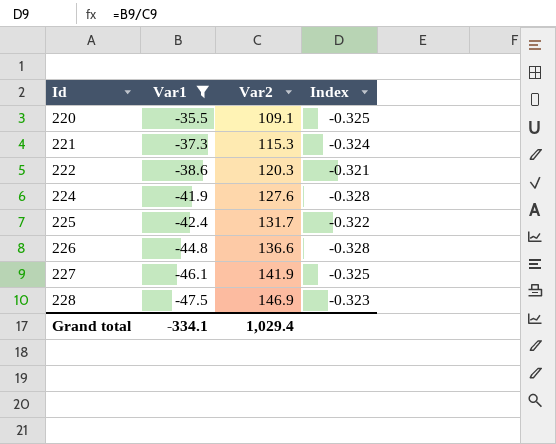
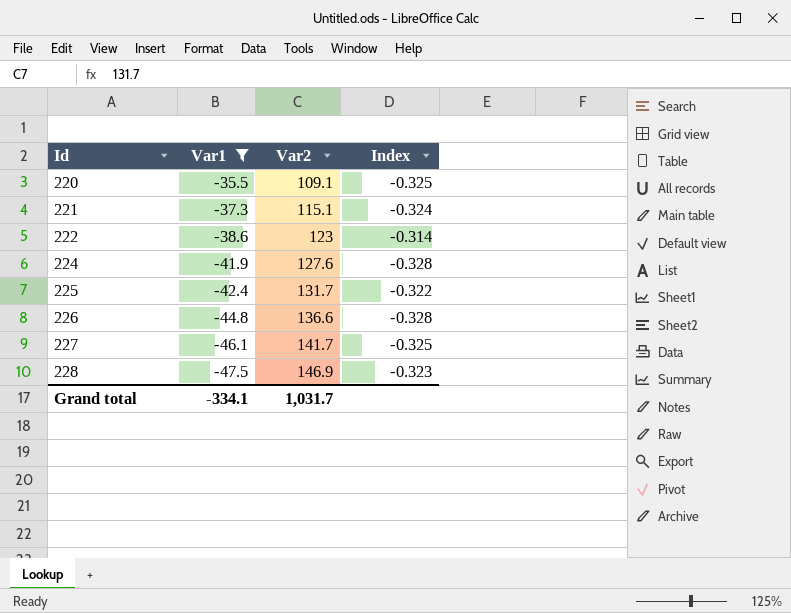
221 | Var2: 115.3 -> 115.1
222 | Var2: 120.3 -> 123
222 | Index: -0.321 -> -0.314
227 | Var2: 141.9 -> 141.7
Grand total | Var2: 1,029.4 -> 1,031.7

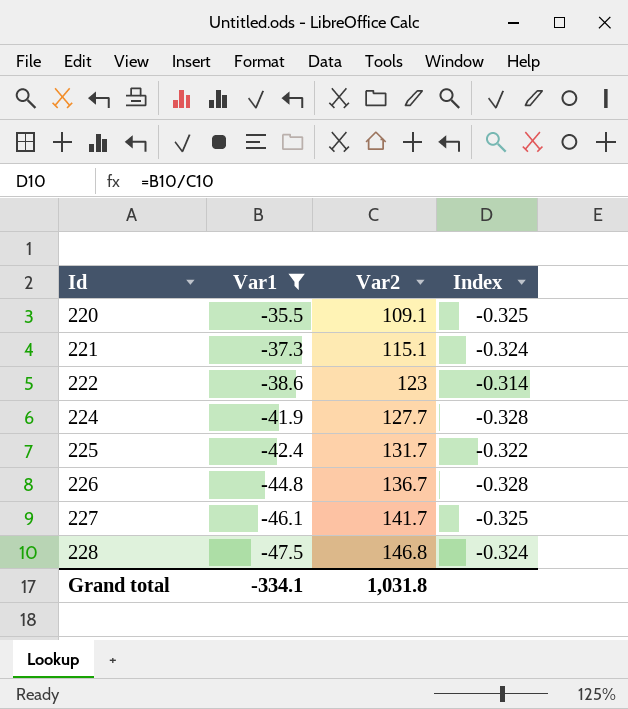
224 | Var2: 127.6 -> 127.7
226 | Var2: 136.6 -> 136.7
228 | Var2: 146.9 -> 146.8
228 | Index: -0.323 -> -0.324
Grand total | Var2: 1,031.7 -> 1,031.8

